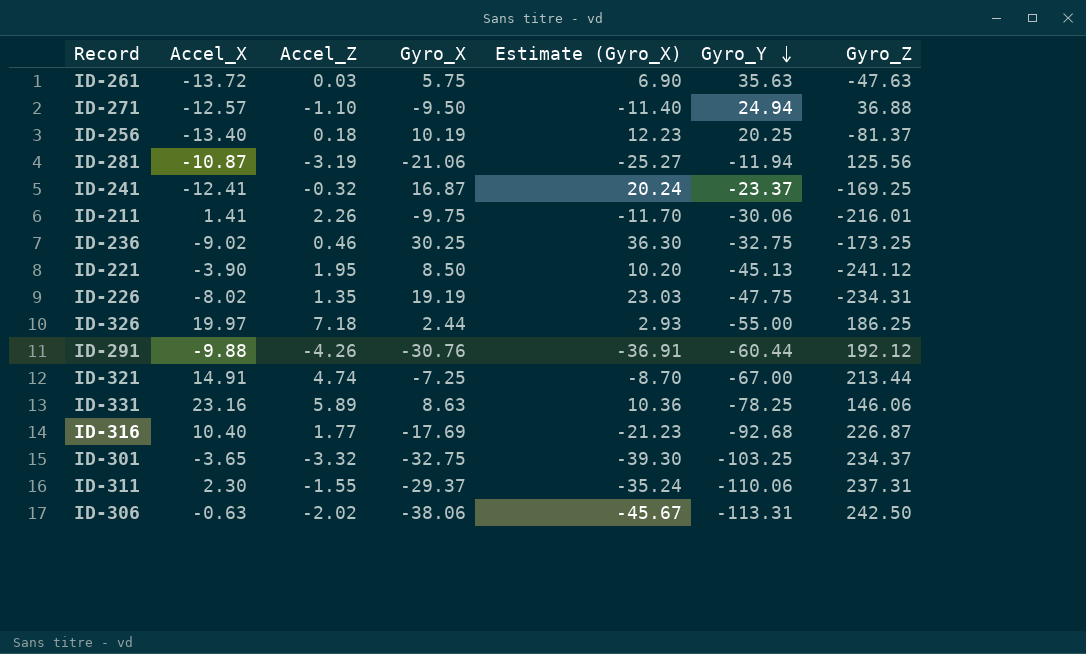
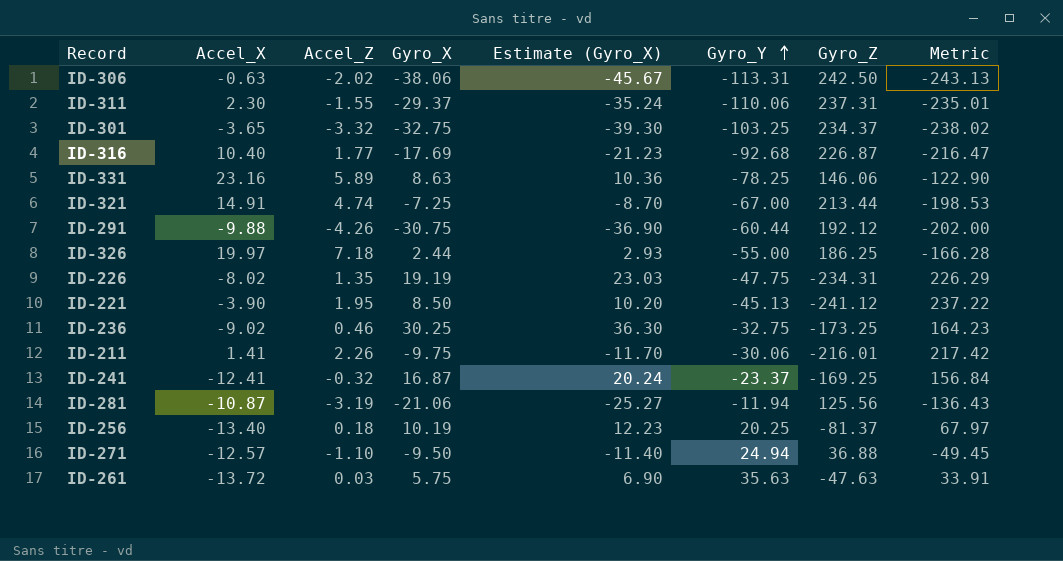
row order: Gyro_Y descending -> Gyro_Y ascending
column Metric | formula: none -> [Accel_X] - [Gyro_Z]
ID-291 | Gyro_X: -30.76 -> -30.75
ID-291 | Estimate (Gyro_X): -36.91 -> -36.90

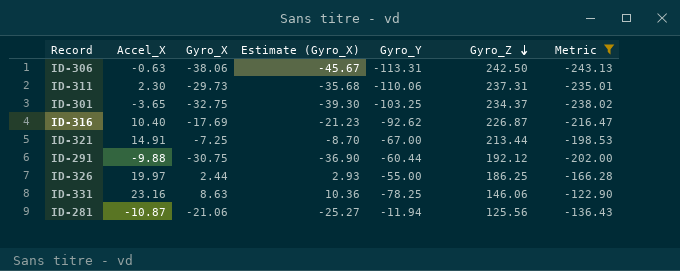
filter: none -> Metric <= -122.90
row order: Gyro_Y ascending -> Gyro_Z descending
column Accel_Z | position: 3 -> none
ID-311 | Gyro_X: -29.37 -> -29.73
ID-311 | Estimate (Gyro_X): -35.24 -> -35.68
ID-316 | Gyro_Y: -92.68 -> -92.62

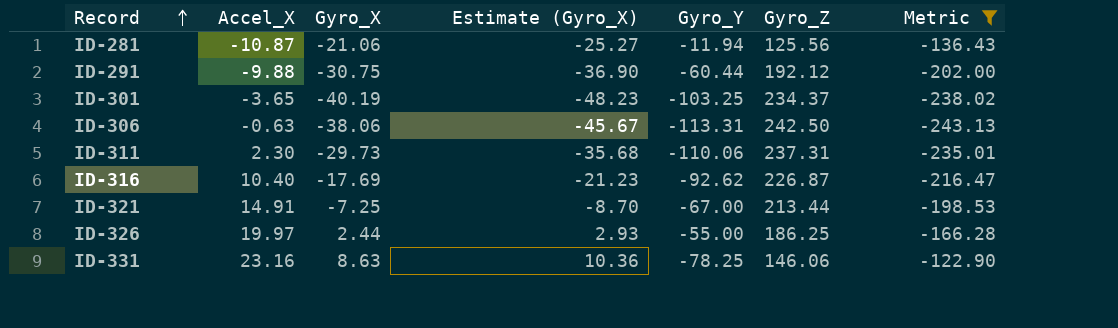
row order: Gyro_Z descending -> Record ascending
ID-301 | Gyro_X: -32.75 -> -40.19
ID-301 | Estimate (Gyro_X): -39.30 -> -48.23

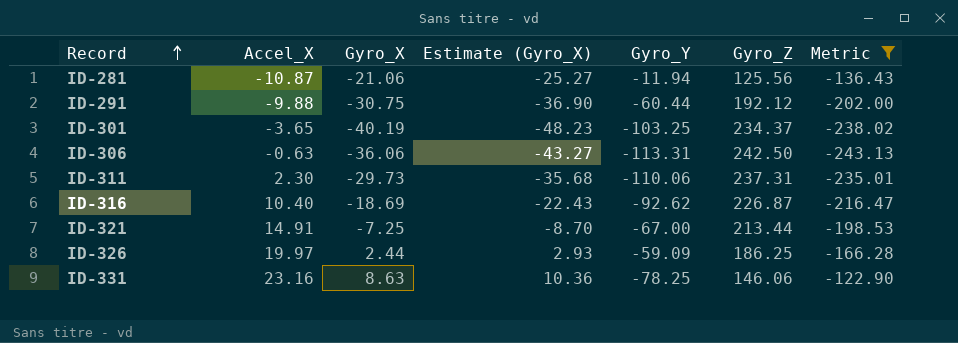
ID-306 | Gyro_X: -38.06 -> -36.06
ID-306 | Estimate (Gyro_X): -45.67 -> -43.27
ID-316 | Gyro_X: -17.69 -> -18.69
ID-316 | Estimate (Gyro_X): -21.23 -> -22.43
ID-326 | Gyro_Y: -55.00 -> -59.09

